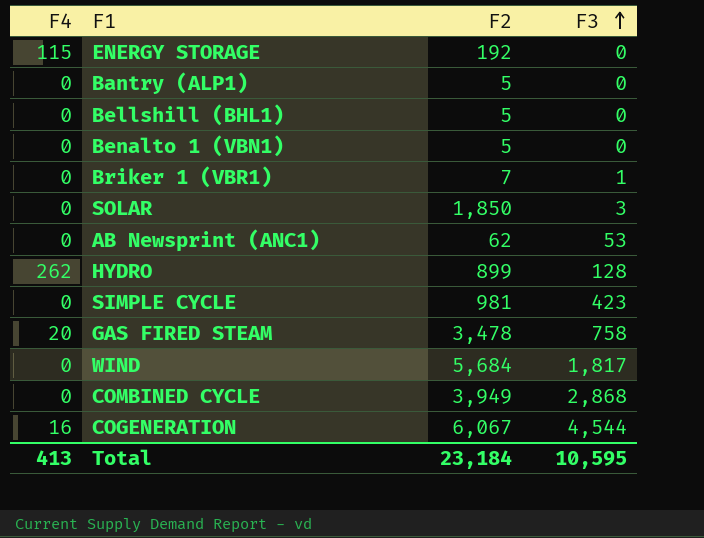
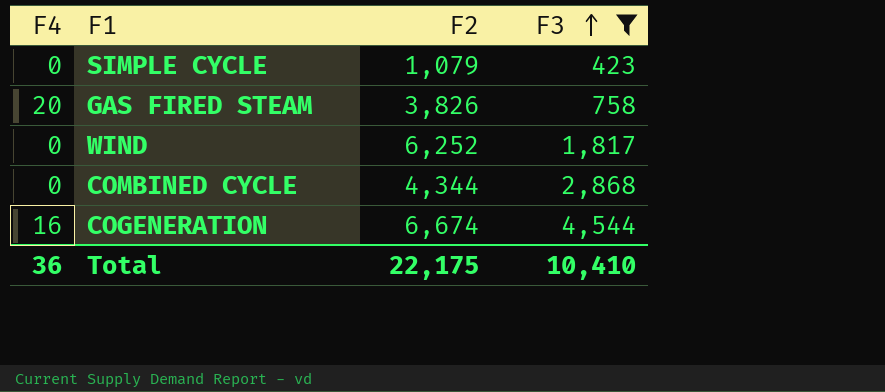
filter: none -> F3 >= 423
SIMPLE CYCLE | F2: 981 -> 1,079
GAS FIRED STEAM | F2: 3,478 -> 3,826
WIND | F2: 5,684 -> 6,252
COMBINED CYCLE | F2: 3,949 -> 4,344
COGENERATION | F2: 6,067 -> 6,674
Total | F4: 413 -> 36
Total | F2: 23,184 -> 22,175
Total | F3: 10,595 -> 10,410

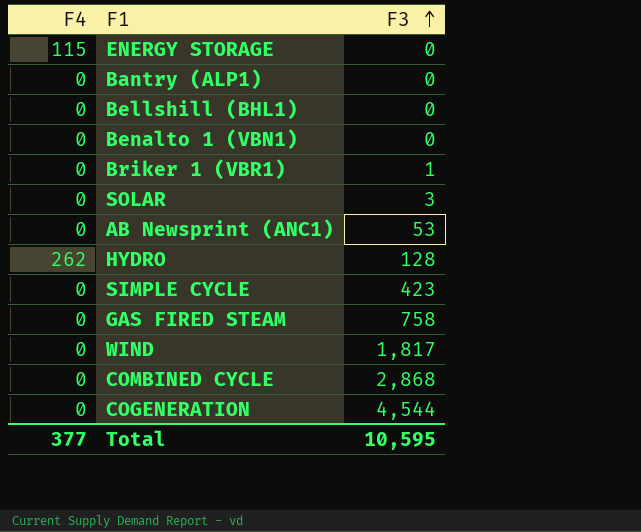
filter: F3 >= 423 -> none
column F2 | position: 3 -> none
GAS FIRED STEAM | F4: 20 -> 0
COGENERATION | F4: 16 -> 0
Total | F4: 36 -> 377
Total | F3: 10,410 -> 10,595

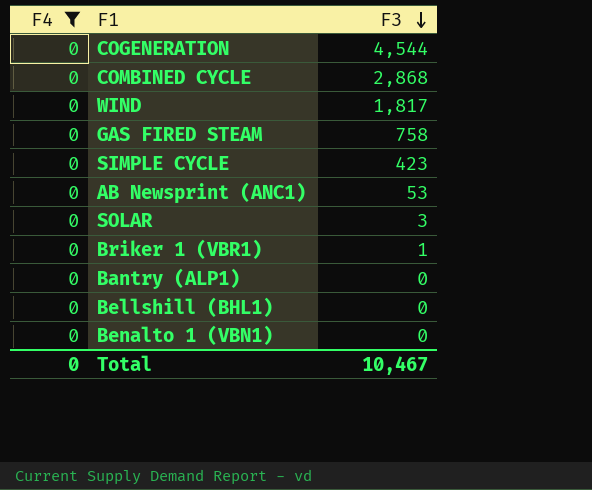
filter: none -> F4 = 0
row order: F3 ascending -> F3 descending
Total | F4: 377 -> 0
Total | F3: 10,595 -> 10,467

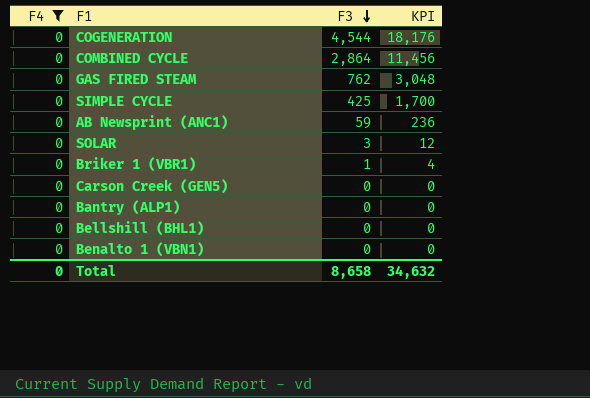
column KPI | formula: none -> [F3] * 4
row WIND: 0 | 1,817 -> none
COMBINED CYCLE | F3: 2,868 -> 2,864
GAS FIRED STEAM | F3: 758 -> 762
SIMPLE CYCLE | F3: 423 -> 425
AB Newsprint (ANC1) | F3: 53 -> 59
row Carson Creek (GEN5): none -> 0 | 0 | 0
Total | F3: 10,467 -> 8,658

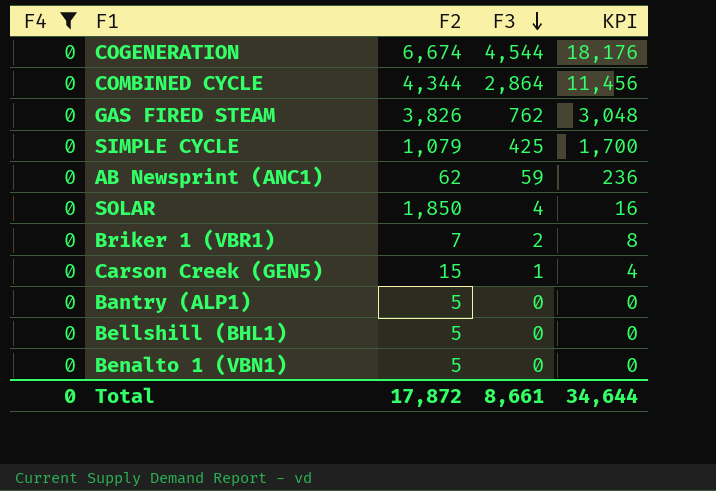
column F2 | position: none -> 3
SOLAR | F3: 3 -> 4
SOLAR | KPI: 12 -> 16
Briker 1 (VBR1) | F3: 1 -> 2
Briker 1 (VBR1) | KPI: 4 -> 8
Carson Creek (GEN5) | F3: 0 -> 1
Carson Creek (GEN5) | KPI: 0 -> 4
Total | F3: 8,658 -> 8,661
Total | KPI: 34,632 -> 34,644

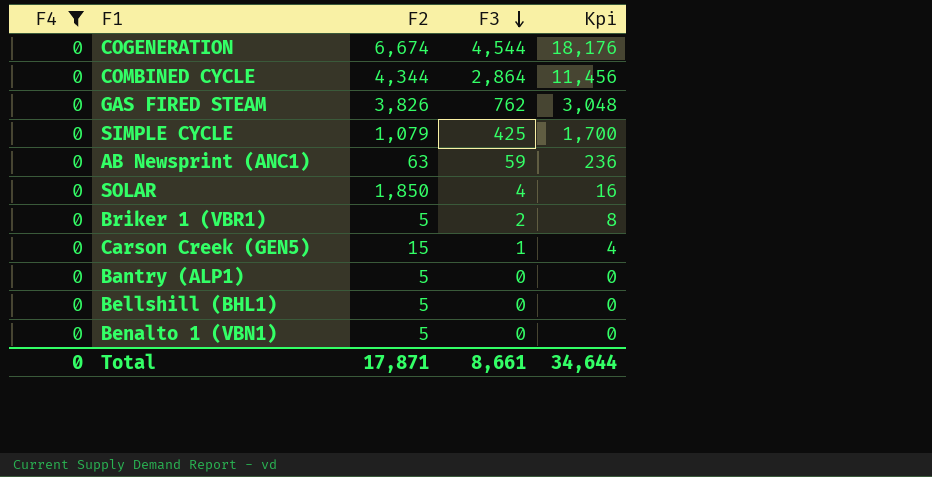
column name: KPI -> Kpi
AB Newsprint (ANC1) | F2: 62 -> 63
Briker 1 (VBR1) | F2: 7 -> 5
Total | F2: 17,872 -> 17,871

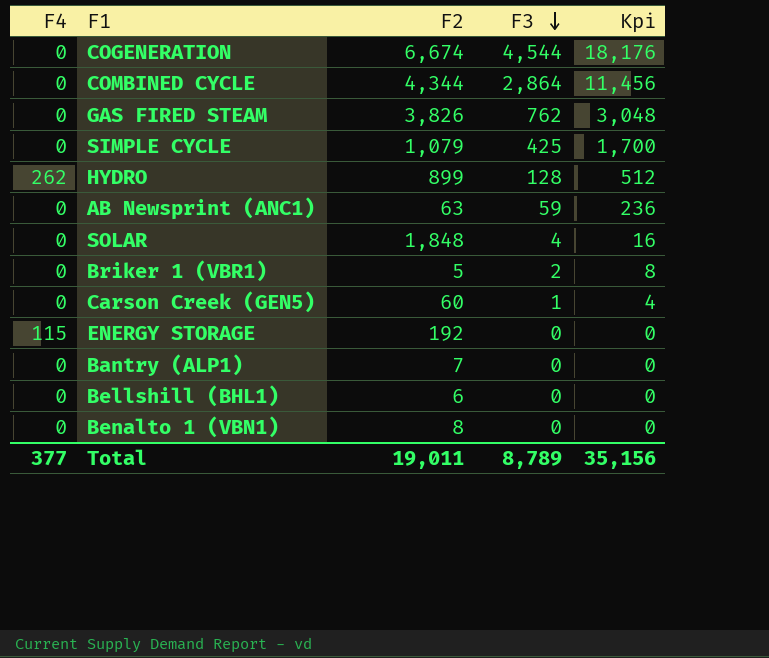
filter: F4 = 0 -> none
SOLAR | F2: 1,850 -> 1,848
Carson Creek (GEN5) | F2: 15 -> 60
Bantry (ALP1) | F2: 5 -> 7
Bellshill (BHL1) | F2: 5 -> 6
Benalto 1 (VBN1) | F2: 5 -> 8
Total | F4: 0 -> 377
Total | F2: 17,871 -> 19,011
Total | F3: 8,661 -> 8,789
Total | Kpi: 34,644 -> 35,156

